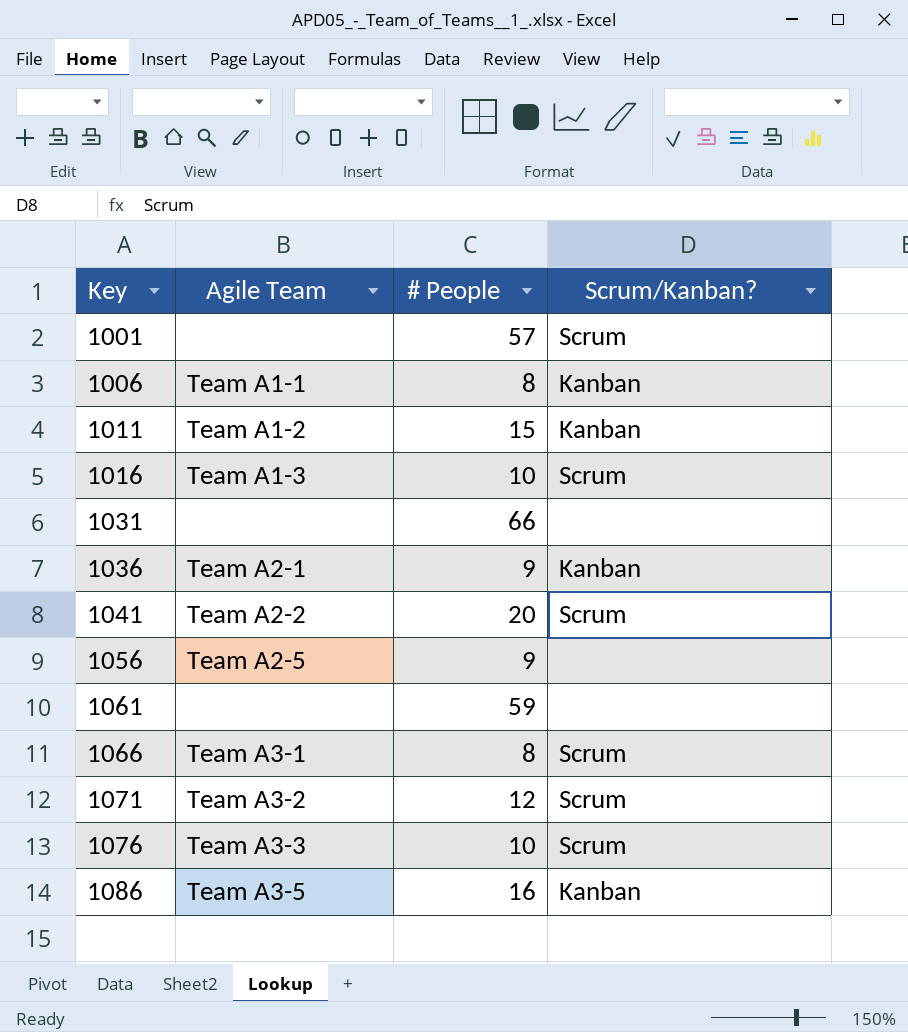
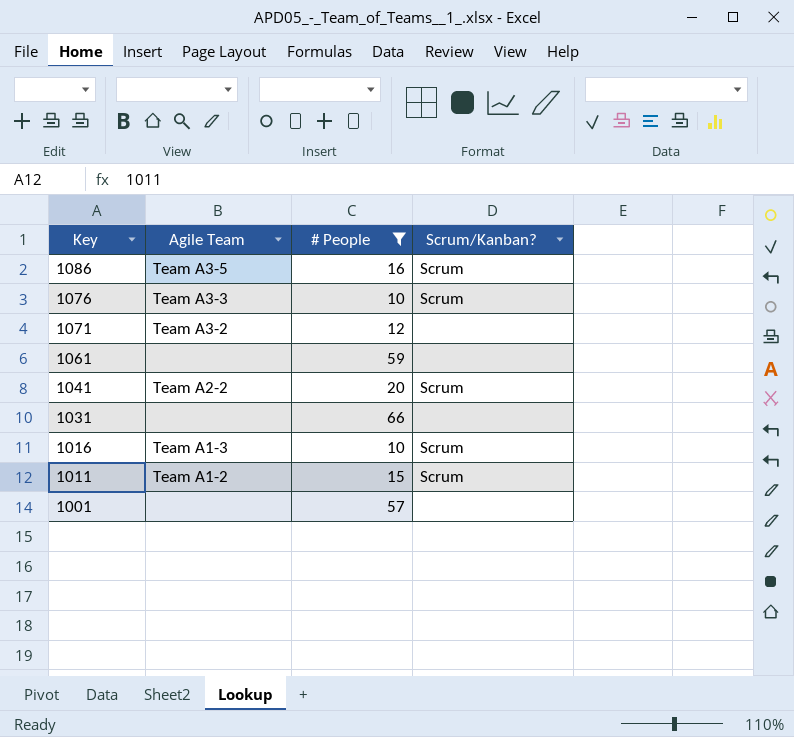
filter: none -> # People >= 10
row order: Key ascending -> Key descending
1086 | Scrum/Kanban?: Kanban -> Scrum
1071 | Scrum/Kanban?: Scrum -> none
1011 | Scrum/Kanban?: Kanban -> Scrum
1001 | Scrum/Kanban?: Scrum -> none

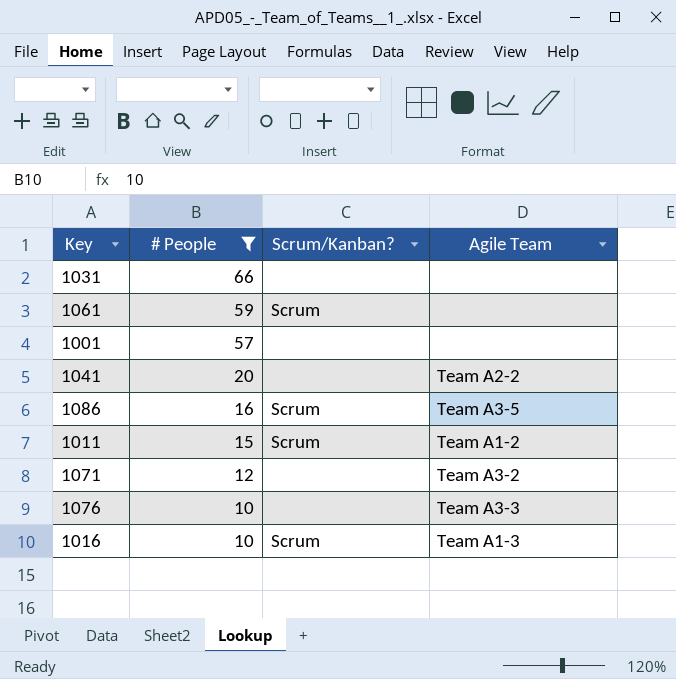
row order: Key descending -> # People descending
column Agile Team | position: 2 -> 4
1061 | Scrum/Kanban?: none -> Scrum
1041 | Scrum/Kanban?: Scrum -> none
1076 | Scrum/Kanban?: Scrum -> none

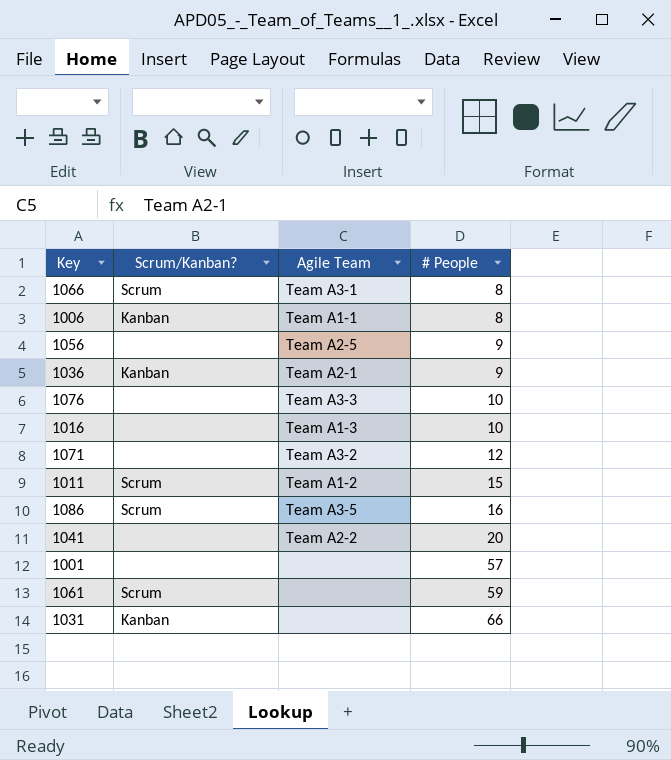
filter: # People >= 10 -> none
row order: # People descending -> # People ascending
column # People | position: 2 -> 4
1016 | Scrum/Kanban?: Scrum -> none
1031 | Scrum/Kanban?: none -> Kanban

